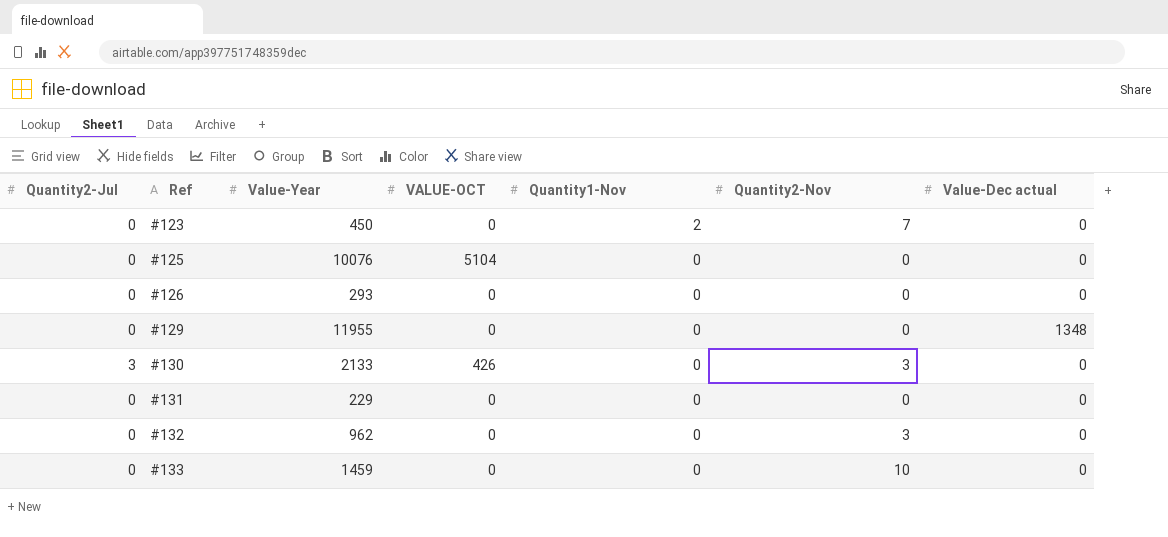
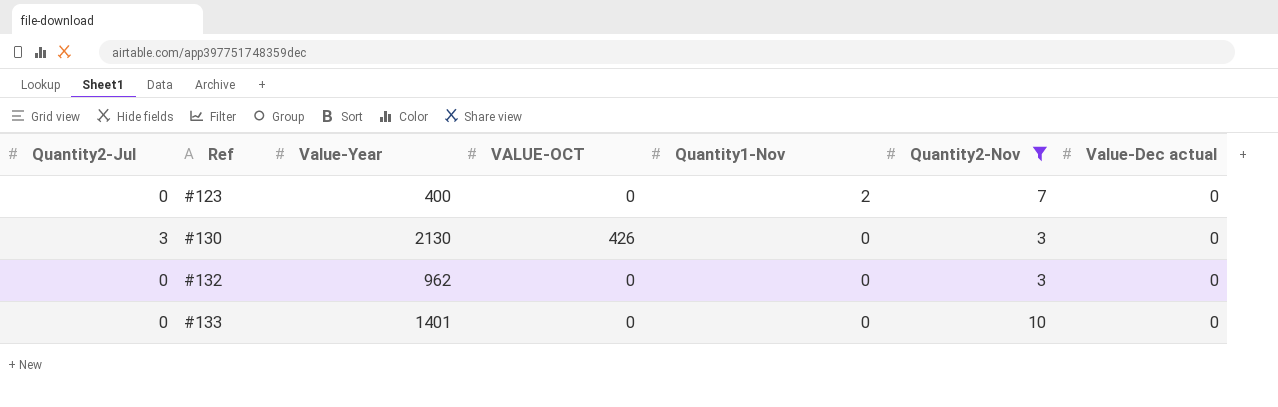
filter: none -> Quantity2-Nov != 0
#123 | Value-Year: 450 -> 400
#130 | Value-Year: 2133 -> 2130
#133 | Value-Year: 1459 -> 1401

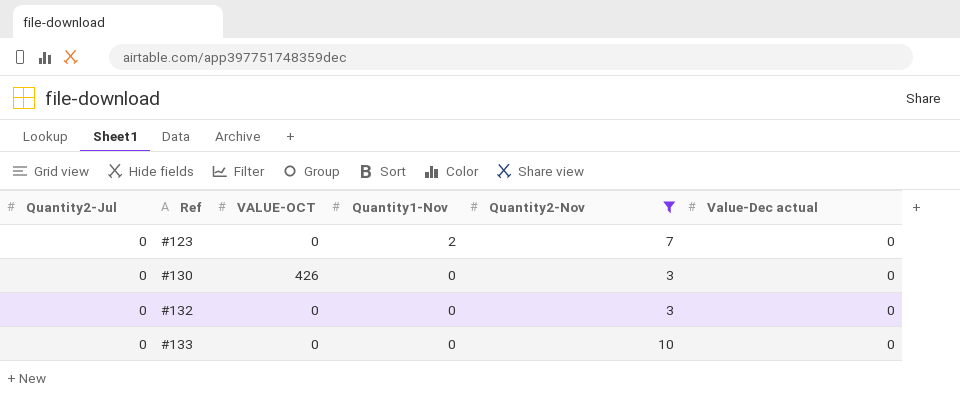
column Value-Year | position: 3 -> none
#130 | Quantity2-Jul: 3 -> 0

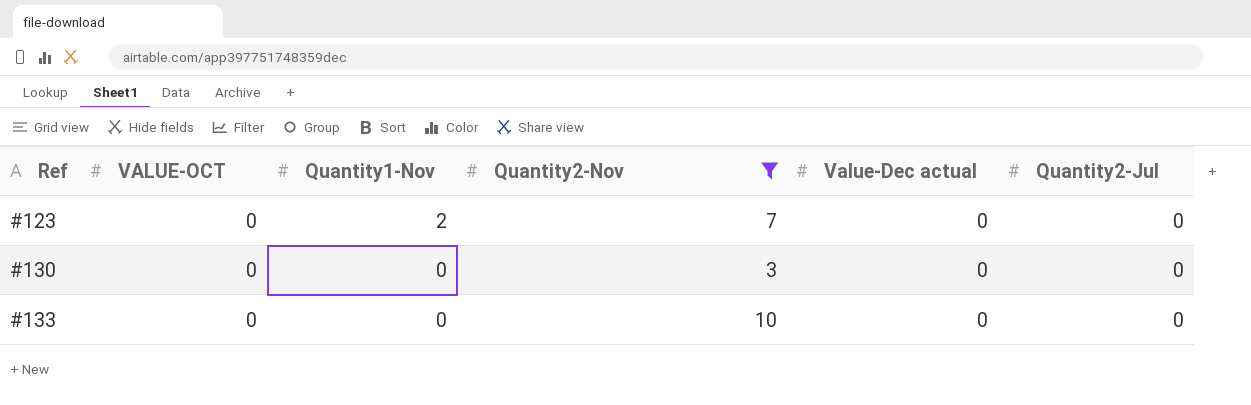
column Quantity2-Jul | position: 1 -> 6
row #132: 0 | 0 | 0 | 3 | 0 -> none
#130 | VALUE-OCT: 426 -> 0

